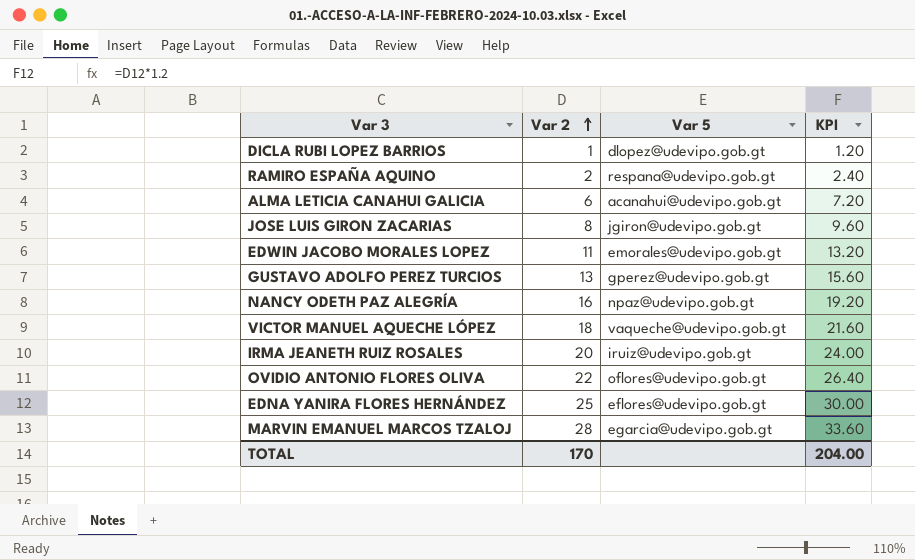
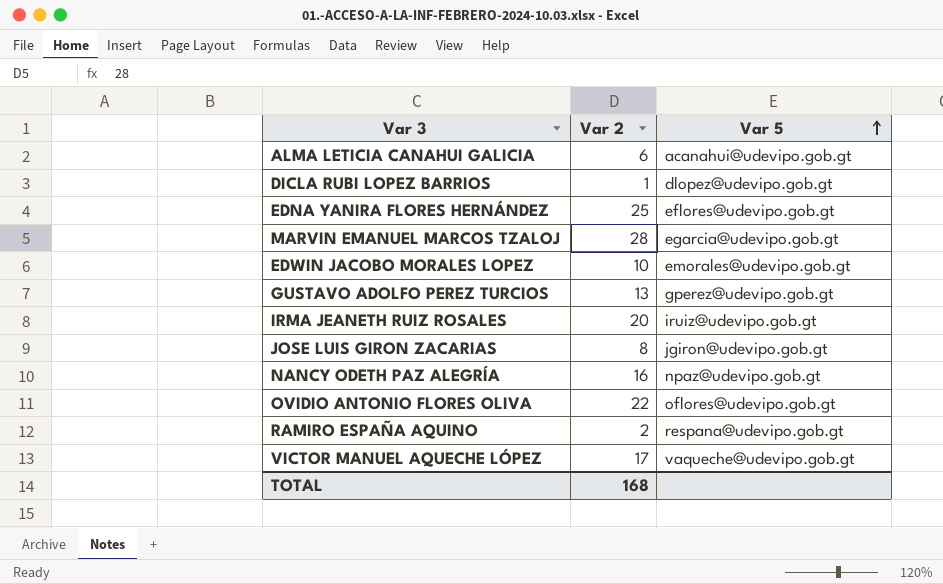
row order: Var 2 ascending -> Var 5 ascending
column KPI | formula: [Var 2] * 1.2 -> none
EDWIN JACOBO MORALES LOPEZ | Var 2: 11 -> 10
VICTOR MANUEL AQUECHE LÓPEZ | Var 2: 18 -> 17
TOTAL | Var 2: 170 -> 168

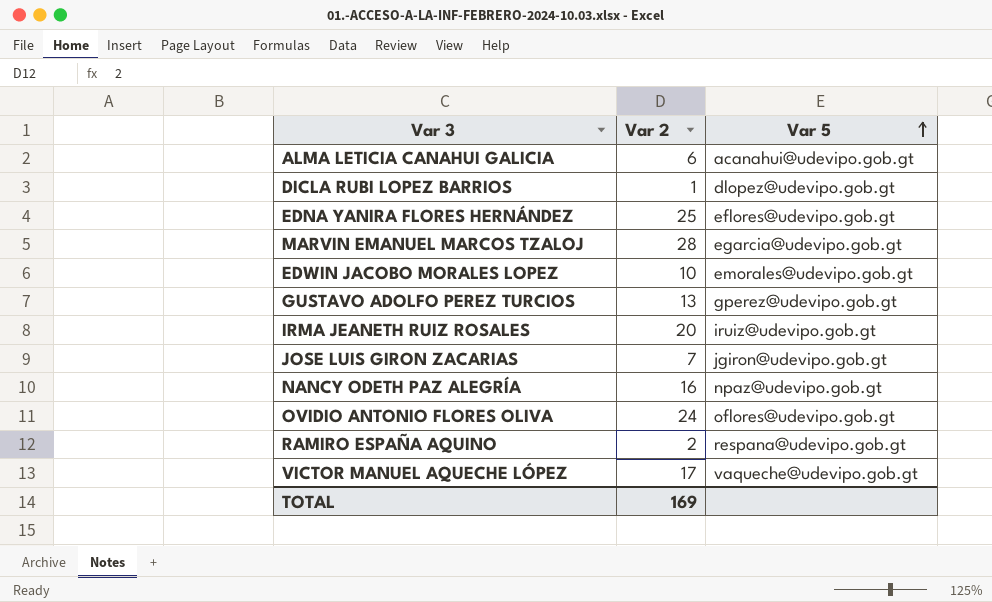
JOSE LUIS GIRON ZACARIAS | Var 2: 8 -> 7
OVIDIO ANTONIO FLORES OLIVA | Var 2: 22 -> 24
TOTAL | Var 2: 168 -> 169

